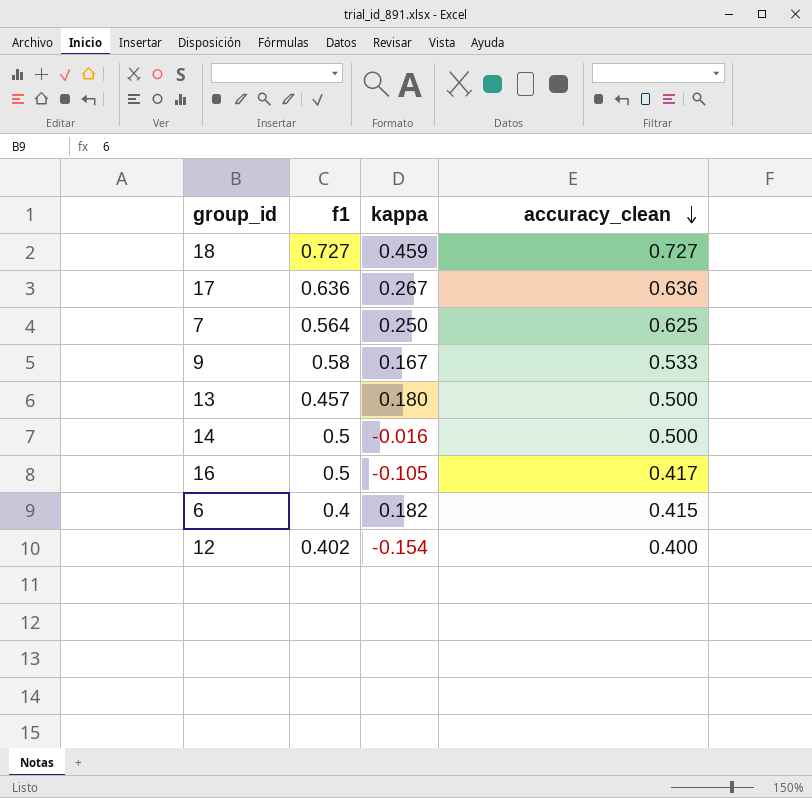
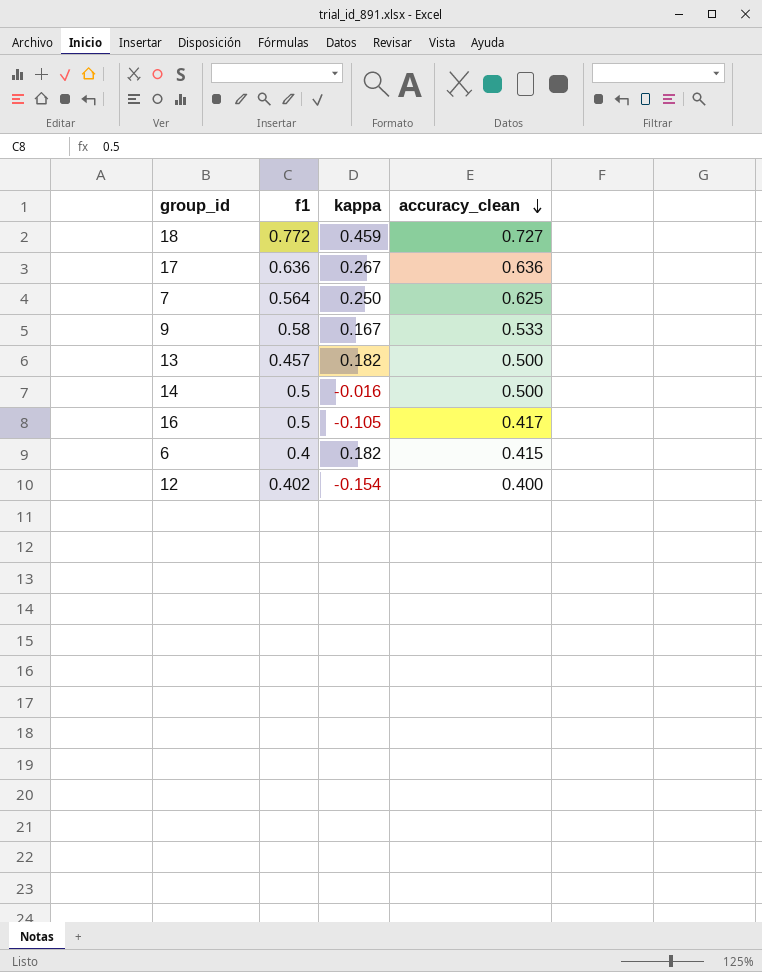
18 | f1: 0.727 -> 0.772
13 | kappa: 0.180 -> 0.182

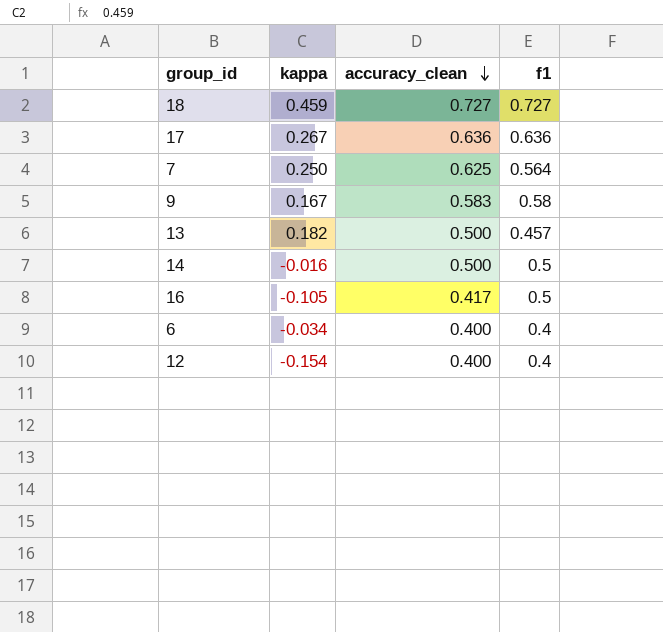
column f1 | position: 2 -> 4
18 | f1: 0.772 -> 0.727
9 | accuracy_clean: 0.533 -> 0.583
6 | kappa: 0.182 -> -0.034
6 | accuracy_clean: 0.415 -> 0.400
12 | f1: 0.402 -> 0.4

